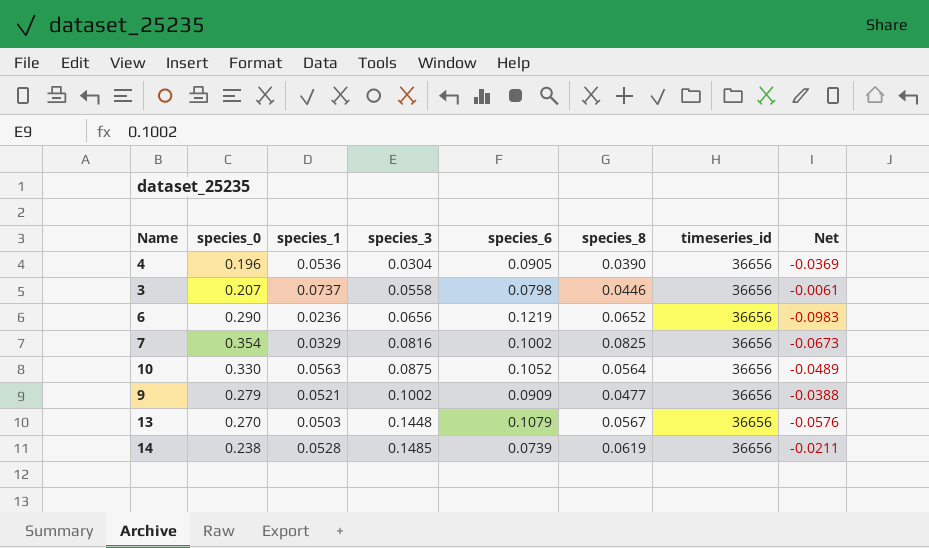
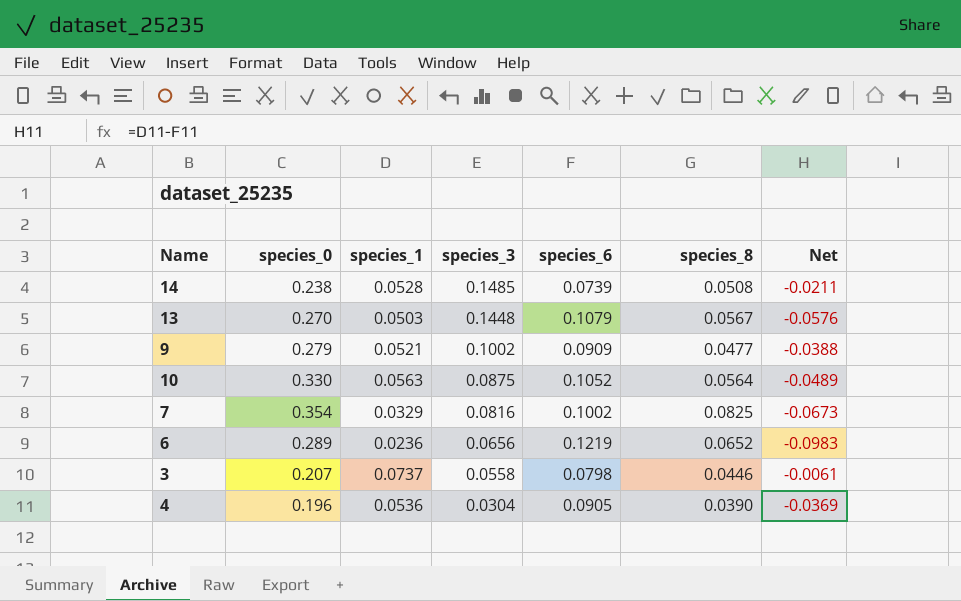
row order: species_3 ascending -> species_3 descending
column timeseries_id | position: 7 -> none
14 | species_8: 0.0619 -> 0.0508
6 | species_0: 0.290 -> 0.289

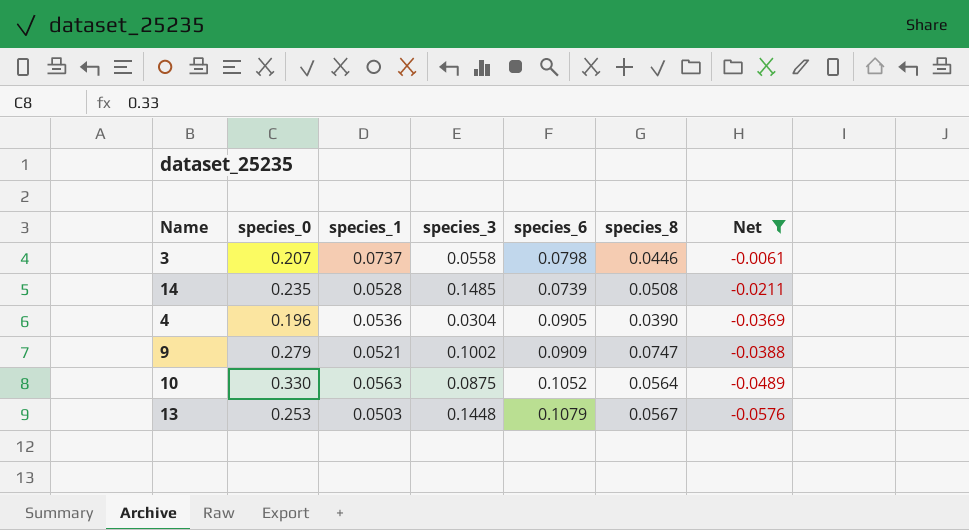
filter: none -> Net >= -0.0576
row order: species_3 descending -> Net descending
14 | species_0: 0.238 -> 0.235
9 | species_8: 0.0477 -> 0.0747
13 | species_0: 0.270 -> 0.253

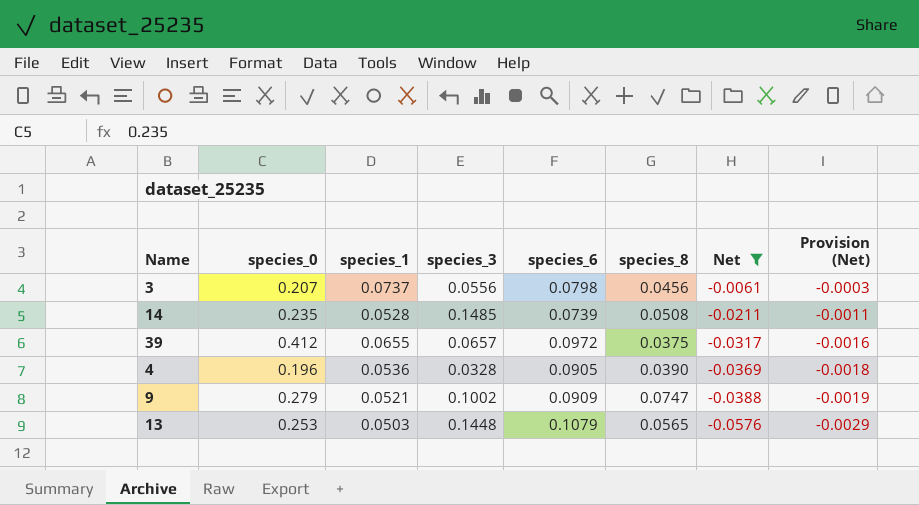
column Provision (Net) | formula: none -> [Net] * 0.05
row 10: 0.330 | 0.0563 | 0.0875 | 0.1052 | 0.0564 | -0.0489 -> none
3 | species_3: 0.0558 -> 0.0556
3 | species_8: 0.0446 -> 0.0456
row 39: none -> 0.412 | 0.0655 | 0.0657 | 0.0972 | 0.0375 | -0.0317 | -0.0016
4 | species_3: 0.0304 -> 0.0328
13 | species_8: 0.0567 -> 0.0565

